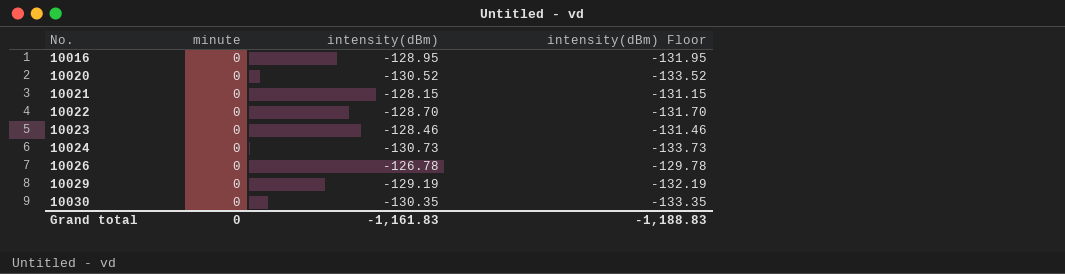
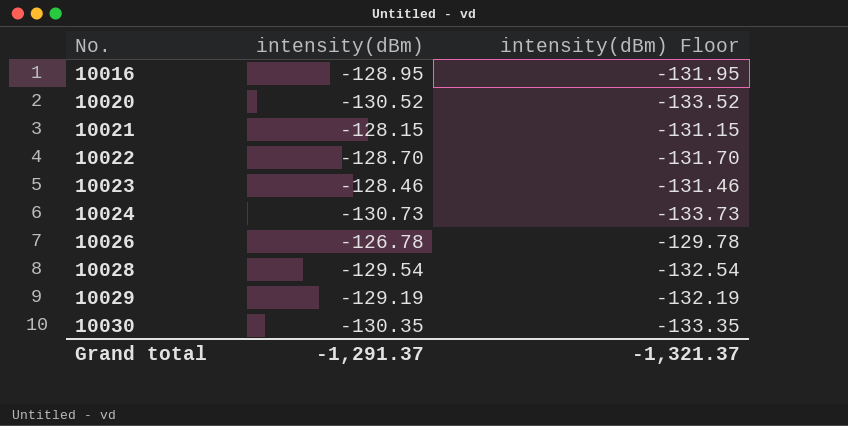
column minute | position: 2 -> none
row 10028: none -> -129.54 | -132.54
Grand total | intensity(dBm): -1,161.83 -> -1,291.37
Grand total | intensity(dBm) Floor: -1,188.83 -> -1,321.37

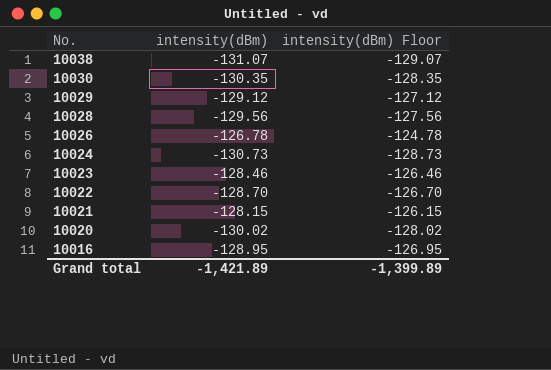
row order: No. ascending -> No. descending
column intensity(dBm) Floor | formula: [intensity(dBm)] - 3 -> [intensity(dBm)] + 2
row 10038: none -> -131.07 | -129.07
10029 | intensity(dBm): -129.19 -> -129.12
10028 | intensity(dBm): -129.54 -> -129.56
10020 | intensity(dBm): -130.52 -> -130.02
Grand total | intensity(dBm): -1,291.37 -> -1,421.89
Grand total | intensity(dBm) Floor: -1,321.37 -> -1,399.89

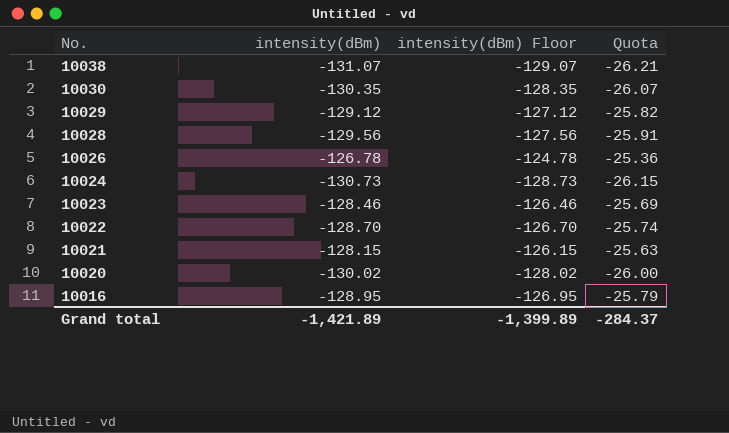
column Quota | formula: none -> [intensity(dBm)] * 0.2

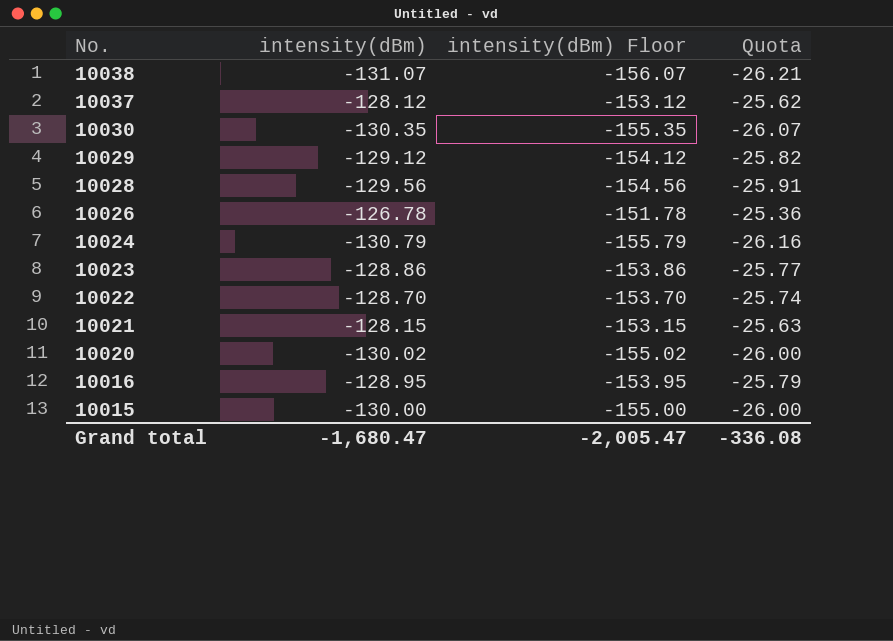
column intensity(dBm) Floor | formula: [intensity(dBm)] + 2 -> [intensity(dBm)] - 25
row 10037: none -> -128.12 | -153.12 | -25.62
10024 | intensity(dBm): -130.73 -> -130.79
10024 | Quota: -26.15 -> -26.16
10023 | intensity(dBm): -128.46 -> -128.86
10023 | Quota: -25.69 -> -25.77
row 10015: none -> -130.00 | -155.00 | -26.00
Grand total | intensity(dBm): -1,421.89 -> -1,680.47
Grand total | intensity(dBm) Floor: -1,399.89 -> -2,005.47
Grand total | Quota: -284.37 -> -336.08

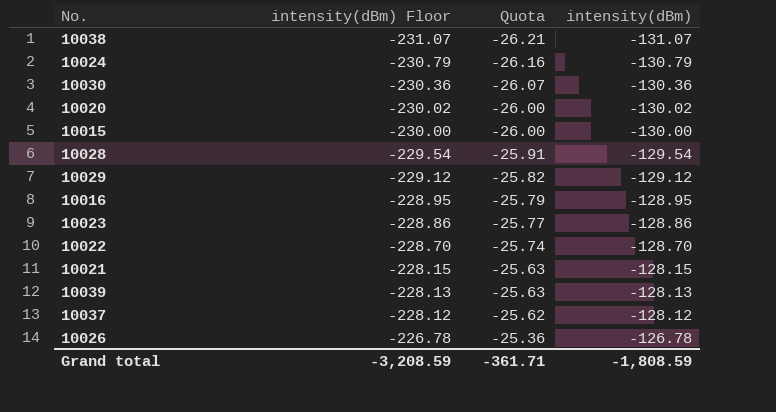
row order: No. descending -> intensity(dBm) Floor ascending
column intensity(dBm) Floor | formula: [intensity(dBm)] - 25 -> [intensity(dBm)] - 100
column intensity(dBm) | position: 2 -> 4
10030 | intensity(dBm): -130.35 -> -130.36
10028 | intensity(dBm): -129.56 -> -129.54
row 10039: none -> -228.13 | -25.63 | -128.13
Grand total | intensity(dBm) Floor: -2,005.47 -> -3,208.59
Grand total | Quota: -336.08 -> -361.71
Grand total | intensity(dBm): -1,680.47 -> -1,808.59

